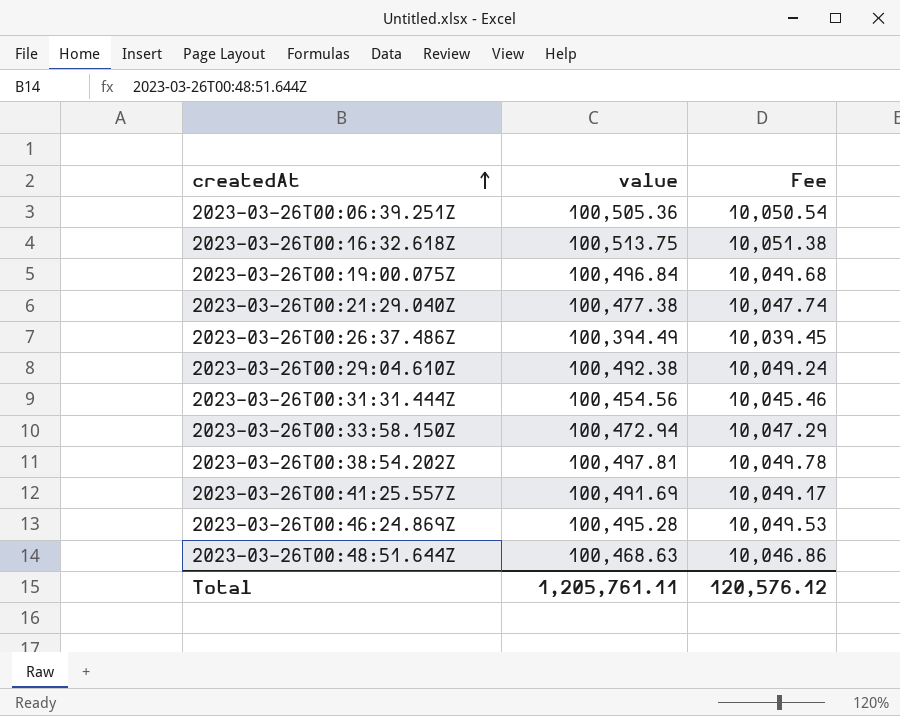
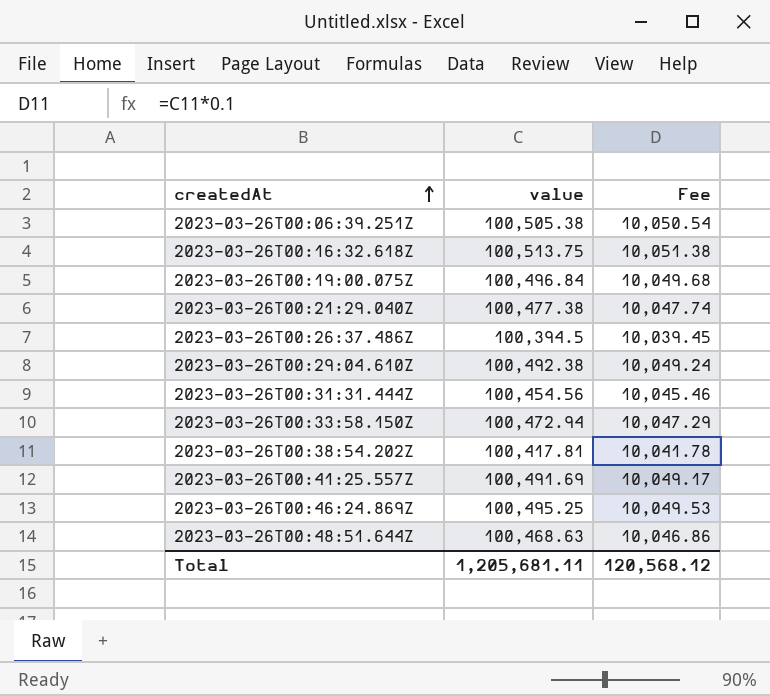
2023-03-26T00:06:39.251Z | value: 100,505.36 -> 100,505.38
2023-03-26T00:26:37.486Z | value: 100,394.49 -> 100,394.5
2023-03-26T00:38:54.202Z | value: 100,497.81 -> 100,417.81
2023-03-26T00:38:54.202Z | Fee: 10,049.78 -> 10,041.78
2023-03-26T00:46:24.869Z | value: 100,495.28 -> 100,495.25
Total | value: 1,205,761.11 -> 1,205,681.11
Total | Fee: 120,576.12 -> 120,568.12

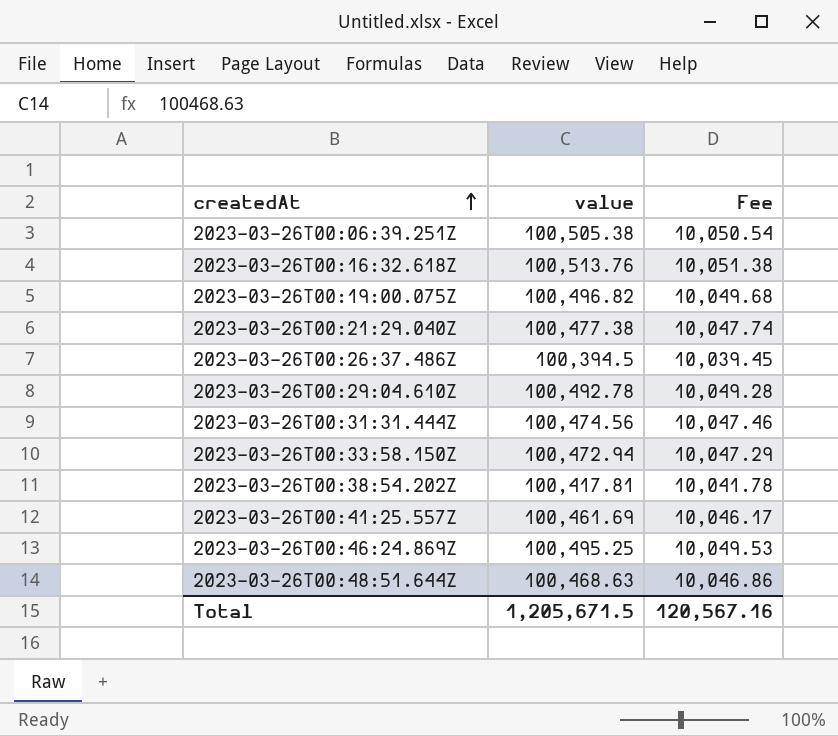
2023-03-26T00:16:32.618Z | value: 100,513.75 -> 100,513.76
2023-03-26T00:19:00.075Z | value: 100,496.84 -> 100,496.82
2023-03-26T00:29:04.610Z | value: 100,492.38 -> 100,492.78
2023-03-26T00:29:04.610Z | Fee: 10,049.24 -> 10,049.28
2023-03-26T00:31:31.444Z | value: 100,454.56 -> 100,474.56
2023-03-26T00:31:31.444Z | Fee: 10,045.46 -> 10,047.46
2023-03-26T00:41:25.557Z | value: 100,491.69 -> 100,461.69
2023-03-26T00:41:25.557Z | Fee: 10,049.17 -> 10,046.17
Total | value: 1,205,681.11 -> 1,205,671.5
Total | Fee: 120,568.12 -> 120,567.16

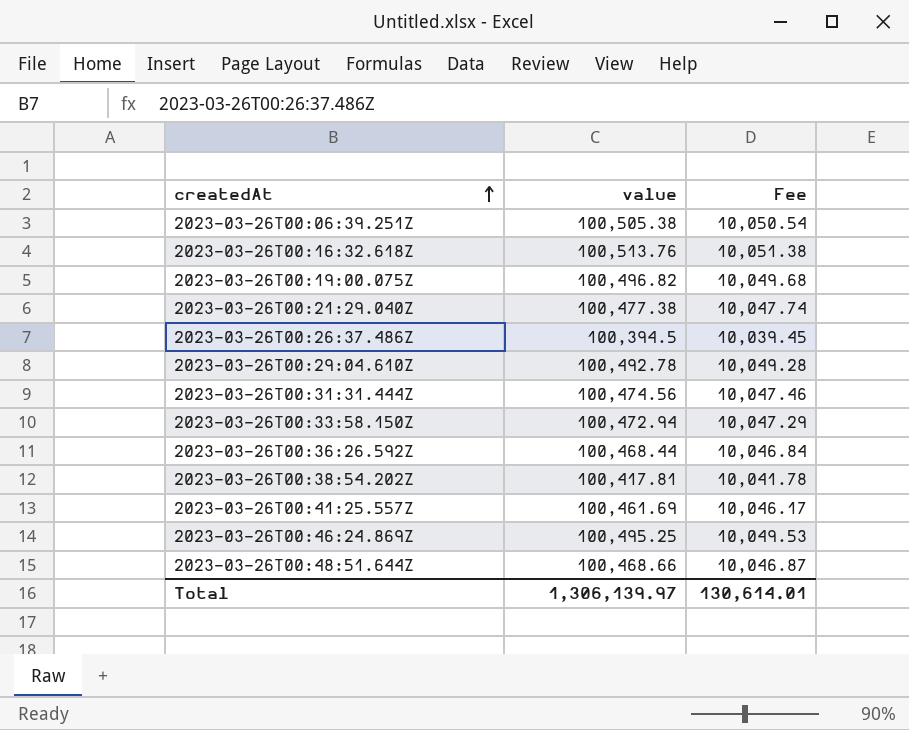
row 2023-03-26T00:36:26.592Z: none -> 100,468.44 | 10,046.84
2023-03-26T00:48:51.644Z | value: 100,468.63 -> 100,468.66
2023-03-26T00:48:51.644Z | Fee: 10,046.86 -> 10,046.87
Total | value: 1,205,671.5 -> 1,306,139.97
Total | Fee: 120,567.16 -> 130,614.01

